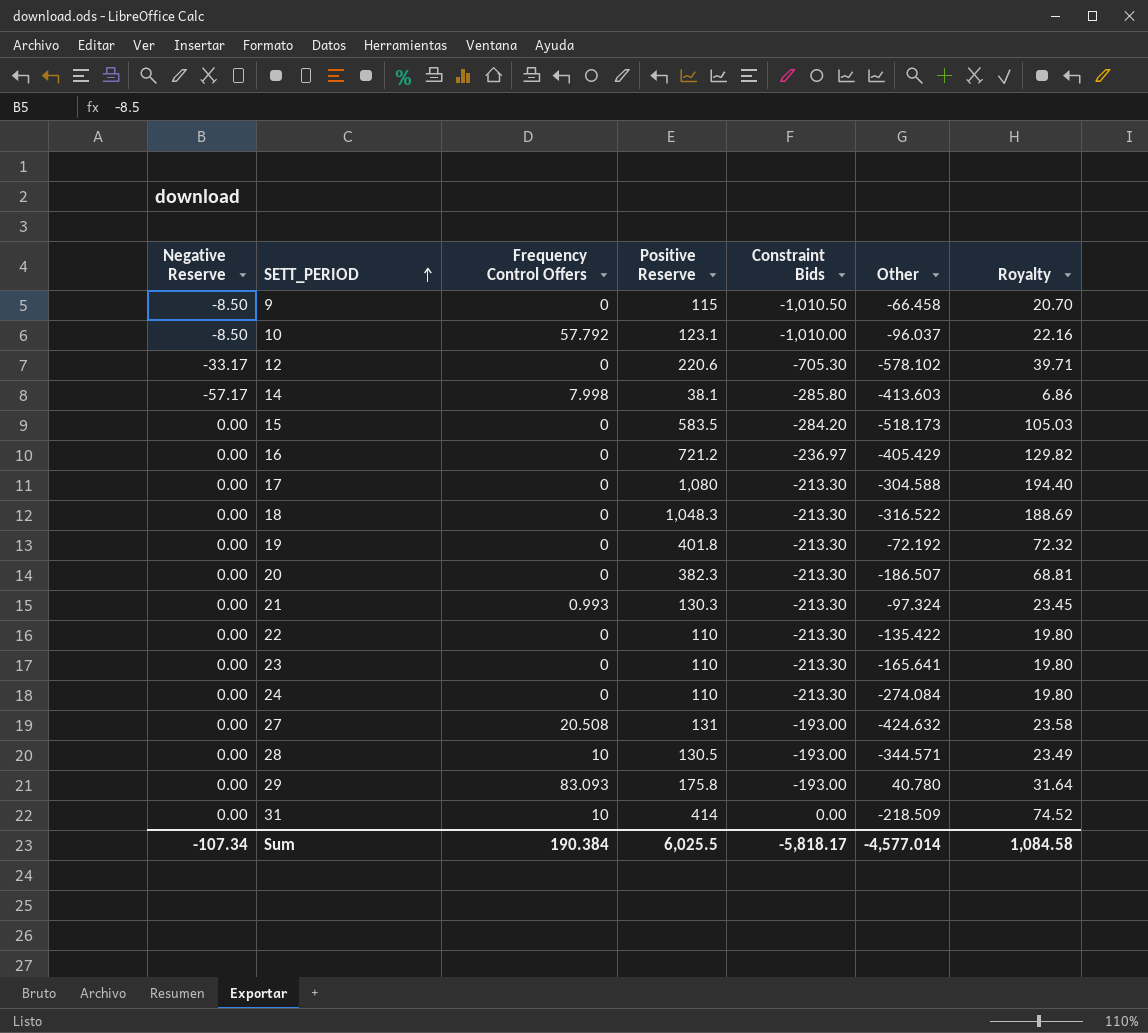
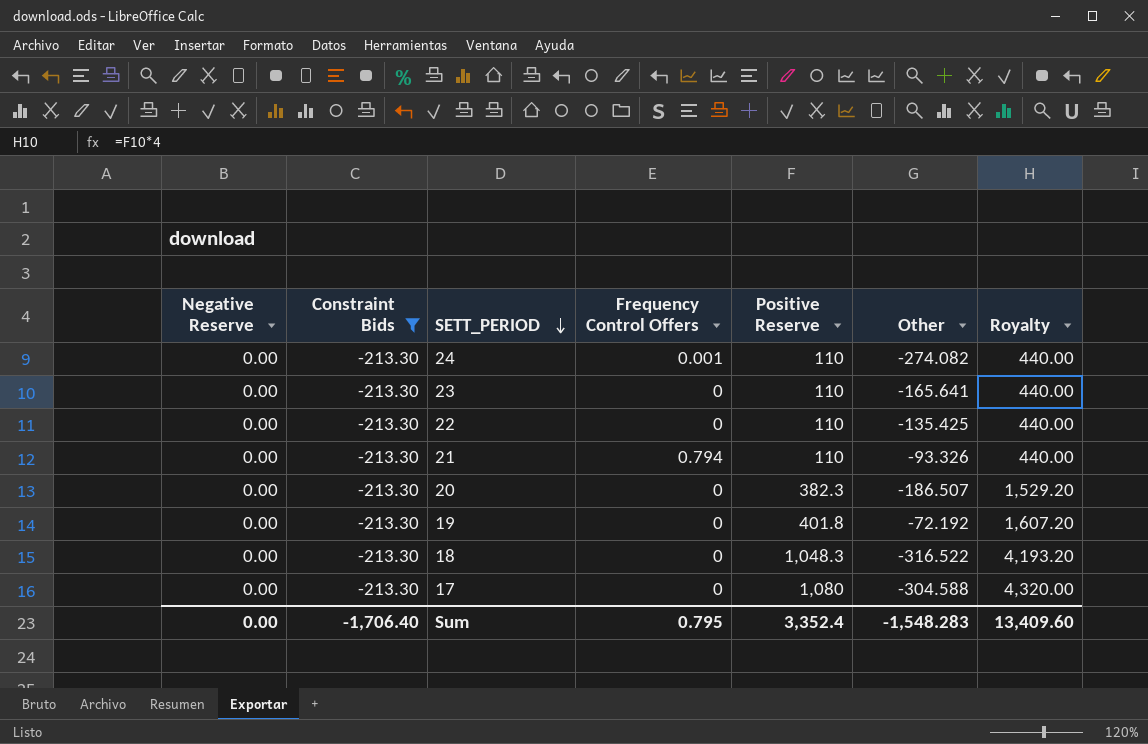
filter: none -> Constraint Bids = -213.30
row order: SETT_PERIOD ascending -> SETT_PERIOD descending
column Constraint Bids | position: 5 -> 2
column Royalty | formula: [Positive Reserve] * 0.18 -> [Positive Reserve] * 4
24 | Frequency Control Offers: 0 -> 0.001
24 | Other: -274.084 -> -274.082
22 | Other: -135.422 -> -135.425
21 | Frequency Control Offers: 0.993 -> 0.794
21 | Positive Reserve: 130.3 -> 110
21 | Other: -97.324 -> -93.326
Sum | Negative Reserve: -107.34 -> 0.00
Sum | Constraint Bids: -5,818.17 -> -1,706.40
Sum | Frequency Control Offers: 190.384 -> 0.795
Sum | Positive Reserve: 6,025.5 -> 3,352.4
Sum | Other: -4,577.014 -> -1,548.283
Sum | Royalty: 1,084.58 -> 13,409.60

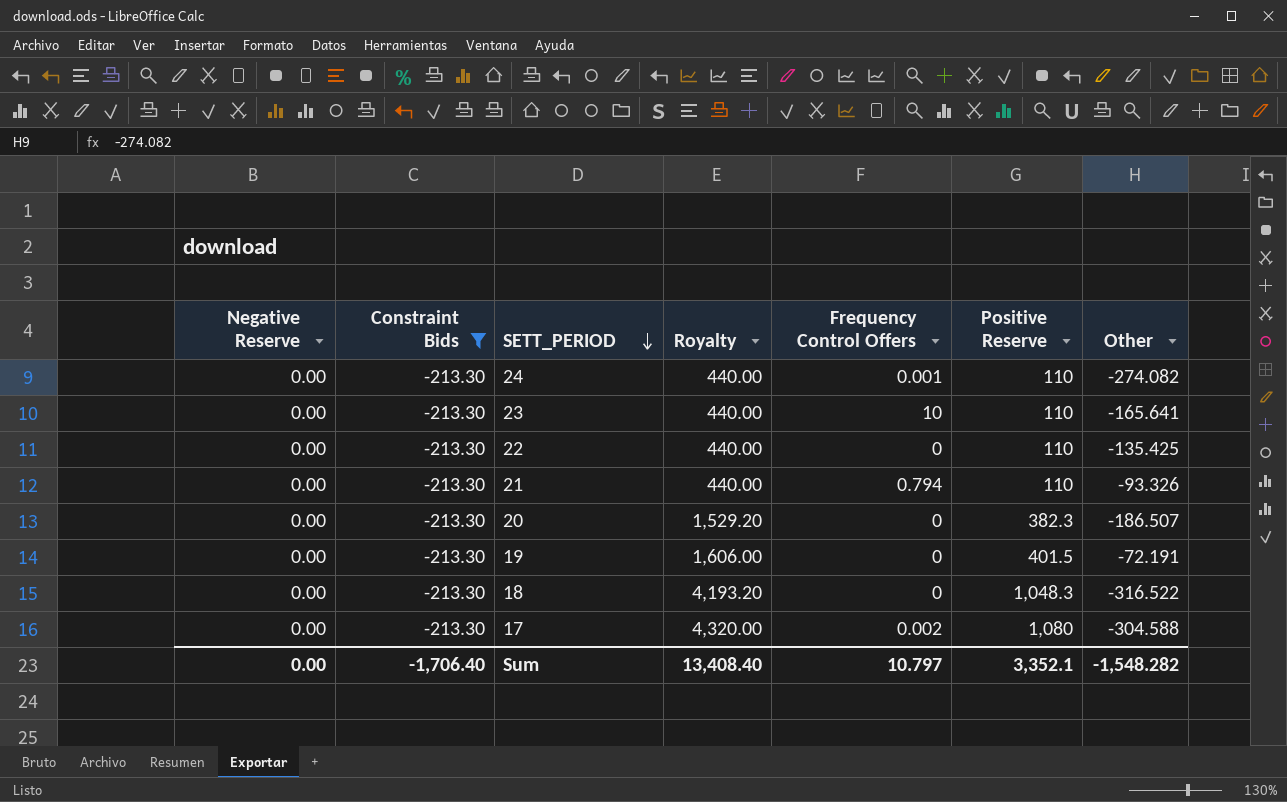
column Royalty | position: 7 -> 4
23 | Frequency Control Offers: 0 -> 10
19 | Royalty: 1,607.20 -> 1,606.00
19 | Positive Reserve: 401.8 -> 401.5
19 | Other: -72.192 -> -72.191
17 | Frequency Control Offers: 0 -> 0.002
Sum | Royalty: 13,409.60 -> 13,408.40
Sum | Frequency Control Offers: 0.795 -> 10.797
Sum | Positive Reserve: 3,352.4 -> 3,352.1
Sum | Other: -1,548.283 -> -1,548.282

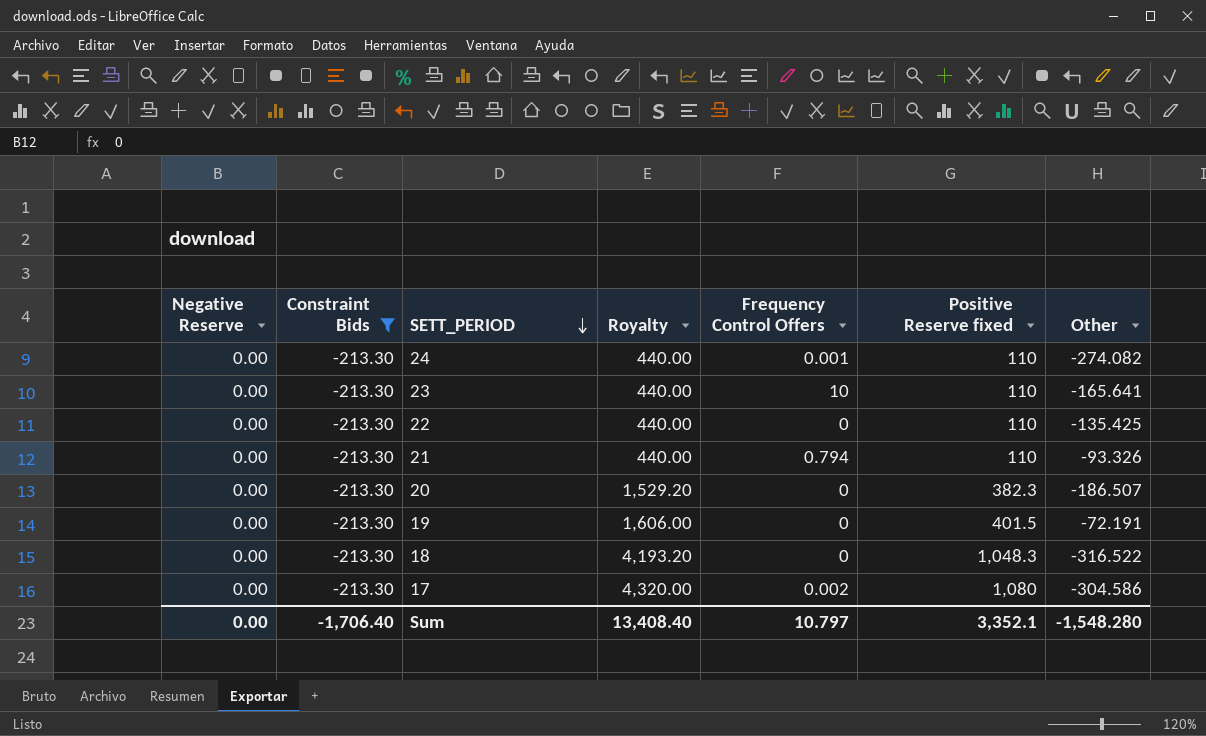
column name: Positive Reserve -> Positive Reserve fixed
17 | Other: -304.588 -> -304.586
Sum | Other: -1,548.282 -> -1,548.280

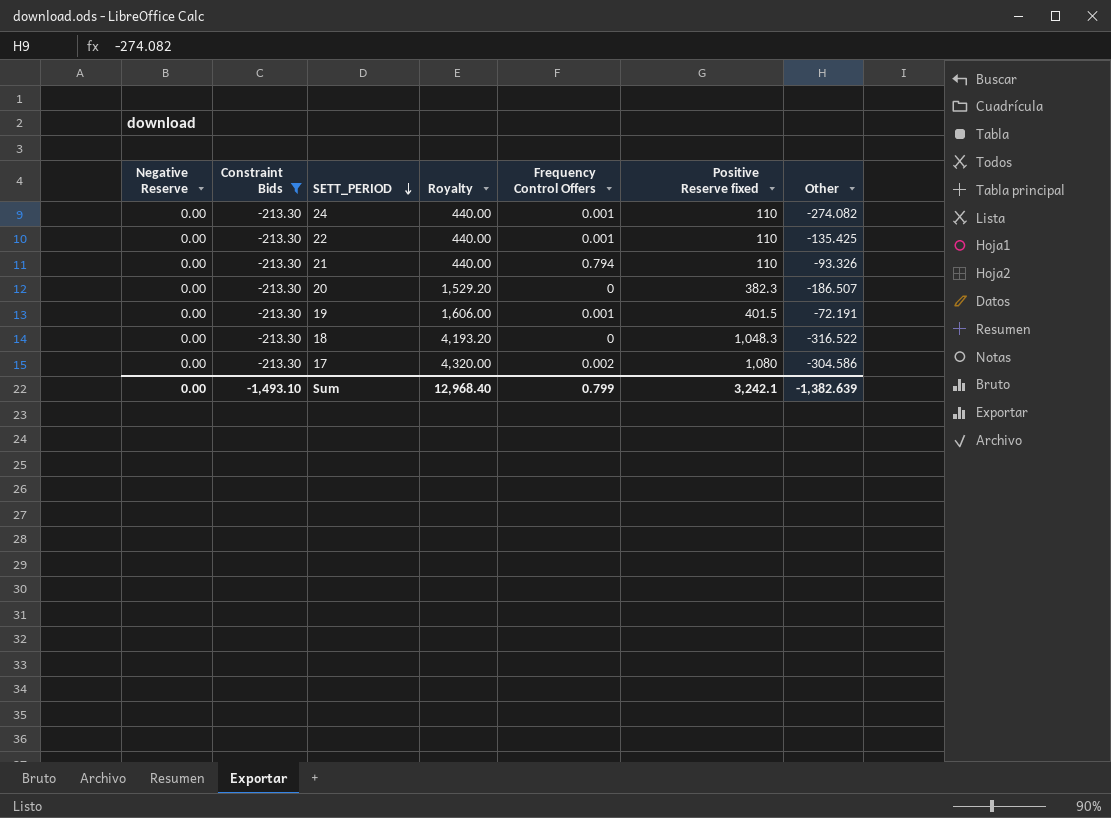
row 23: 0.00 | -213.30 | 440.00 | 10 | 110 | -165.641 -> none
22 | Frequency Control Offers: 0 -> 0.001
19 | Frequency Control Offers: 0 -> 0.001
Sum | Constraint Bids: -1,706.40 -> -1,493.10
Sum | Royalty: 13,408.40 -> 12,968.40
Sum | Frequency Control Offers: 10.797 -> 0.799
Sum | Positive Reserve fixed: 3,352.1 -> 3,242.1
Sum | Other: -1,548.280 -> -1,382.639

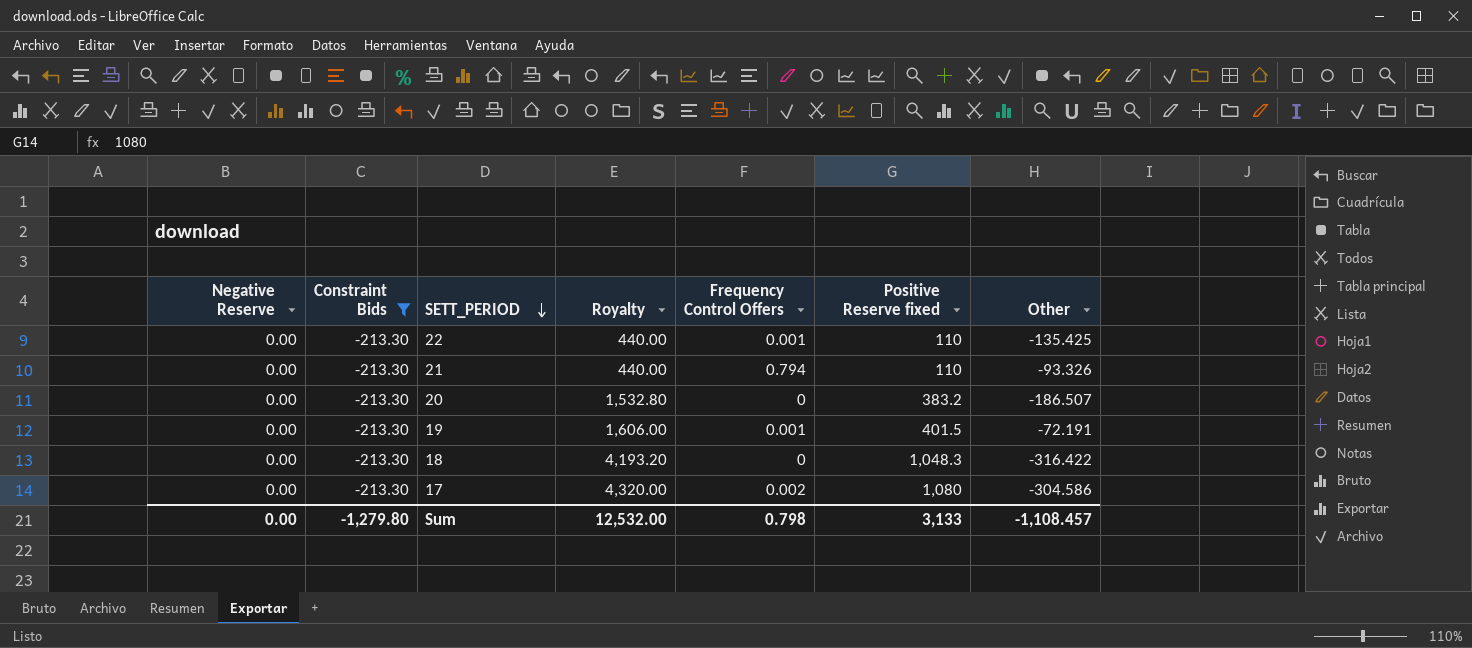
row 24: 0.00 | -213.30 | 440.00 | 0.001 | 110 | -274.082 -> none
20 | Royalty: 1,529.20 -> 1,532.80
20 | Positive Reserve fixed: 382.3 -> 383.2
18 | Other: -316.522 -> -316.422
Sum | Constraint Bids: -1,493.10 -> -1,279.80
Sum | Royalty: 12,968.40 -> 12,532.00
Sum | Frequency Control Offers: 0.799 -> 0.798
Sum | Positive Reserve fixed: 3,242.1 -> 3,133
Sum | Other: -1,382.639 -> -1,108.457

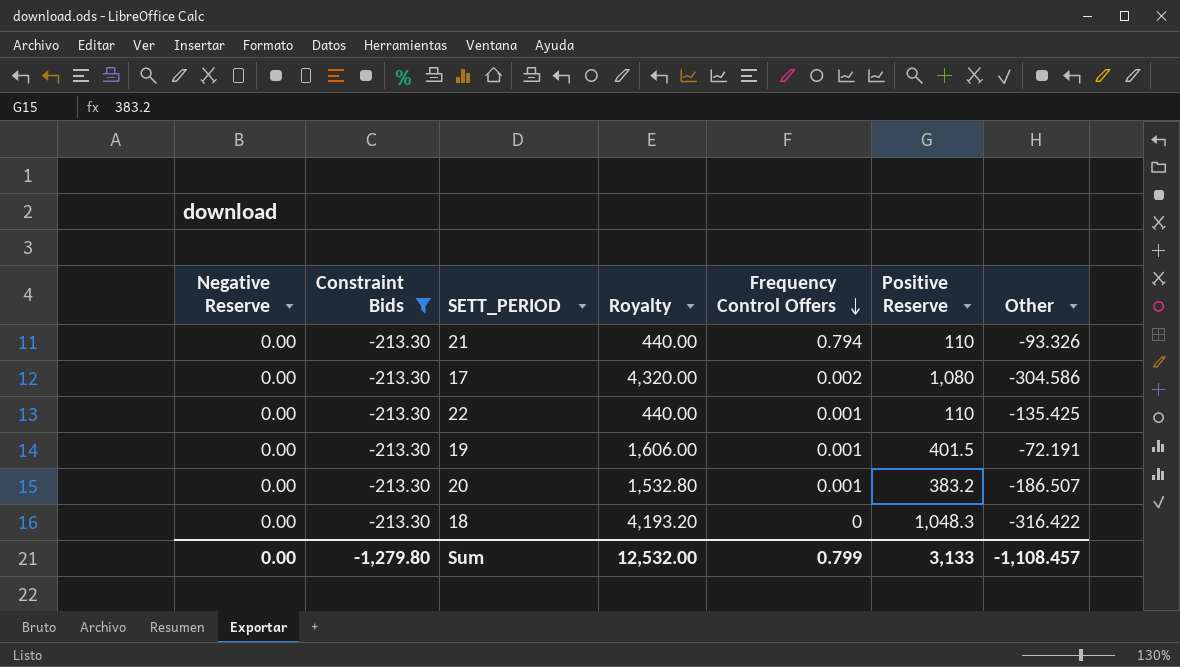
row order: SETT_PERIOD descending -> Frequency Control Offers descending
column name: Positive Reserve fixed -> Positive Reserve
20 | Frequency Control Offers: 0 -> 0.001
Sum | Frequency Control Offers: 0.798 -> 0.799

